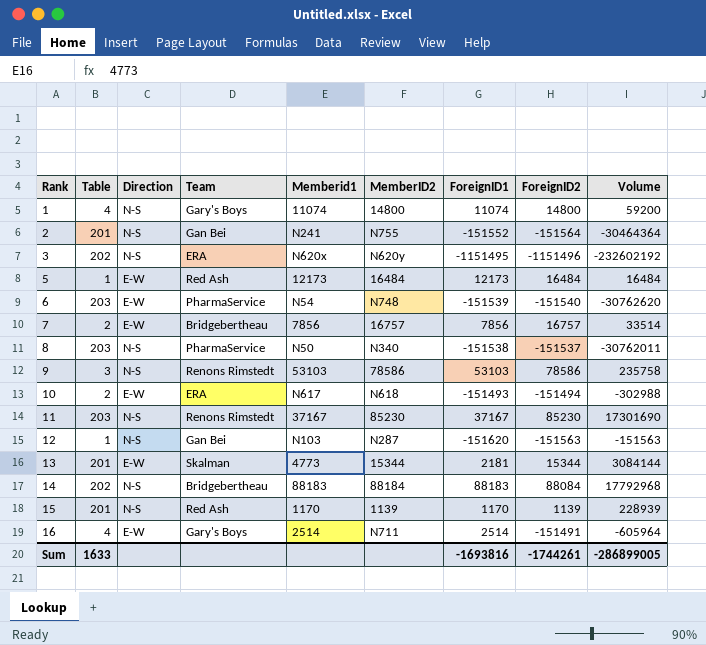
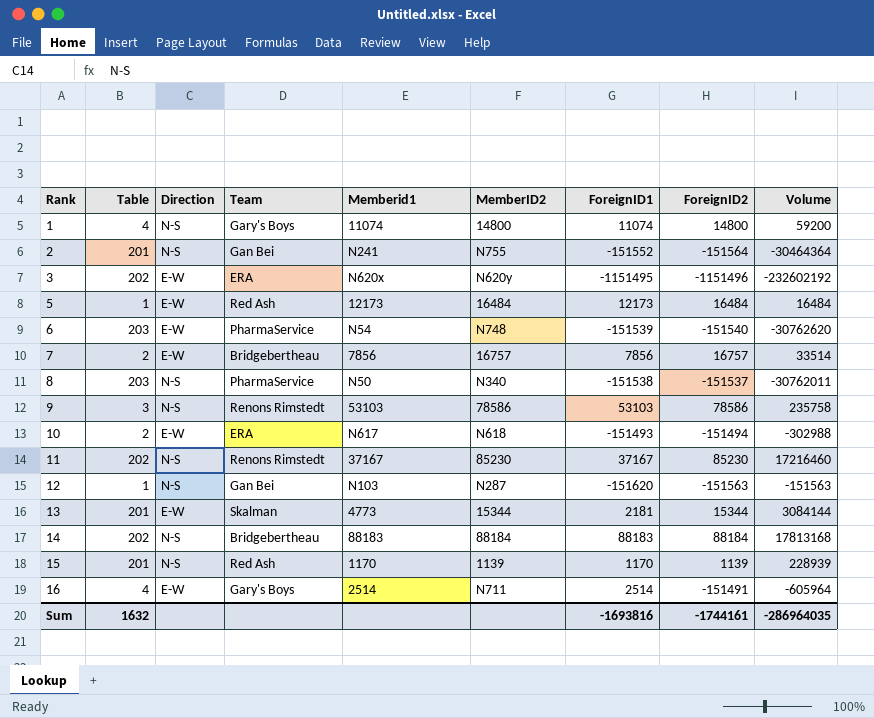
3 | Direction: N-S -> E-W
11 | Table: 203 -> 202
11 | Volume: 17301690 -> 17216460
14 | ForeignID2: 88084 -> 88184
14 | Volume: 17792968 -> 17813168
Sum | Table: 1633 -> 1632
Sum | ForeignID2: -1744261 -> -1744161
Sum | Volume: -286899005 -> -286964035

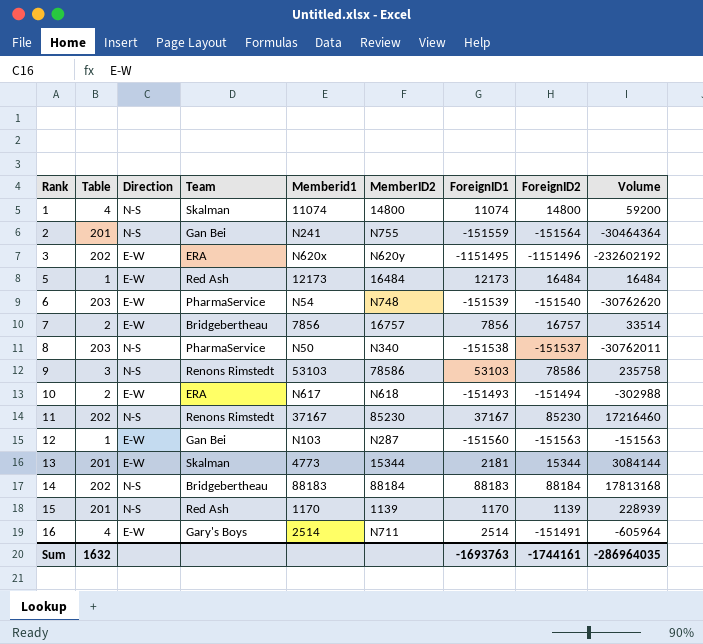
1 | Team: Gary's Boys -> Skalman
2 | ForeignID1: -151552 -> -151559
12 | Direction: N-S -> E-W
12 | ForeignID1: -151620 -> -151560
Sum | ForeignID1: -1693816 -> -1693763

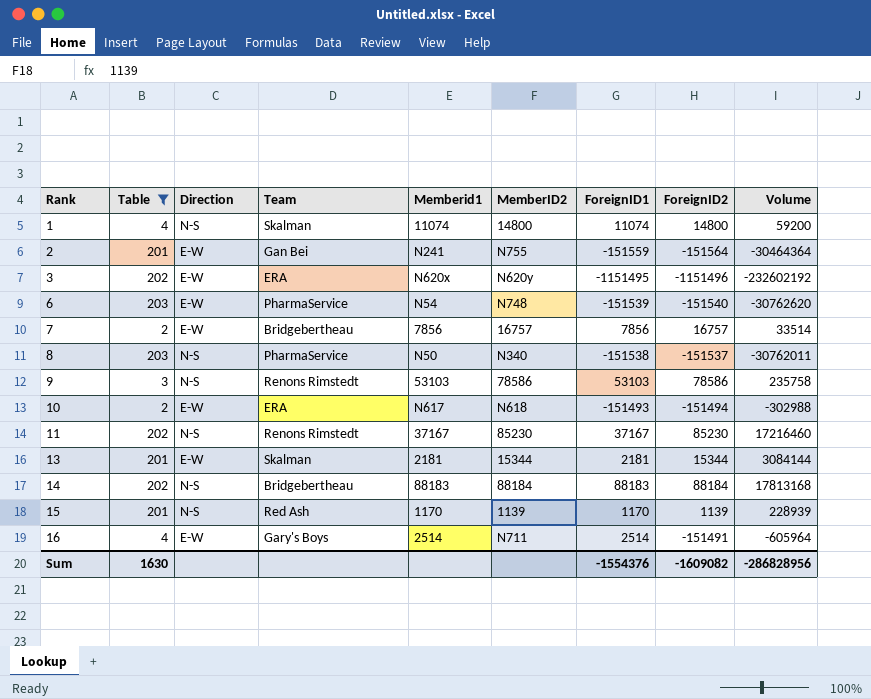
filter: none -> Table != 1
2 | Direction: N-S -> E-W
13 | Memberid1: 4773 -> 2181
Sum | Table: 1632 -> 1630
Sum | ForeignID1: -1693763 -> -1554376
Sum | ForeignID2: -1744161 -> -1609082
Sum | Volume: -286964035 -> -286828956

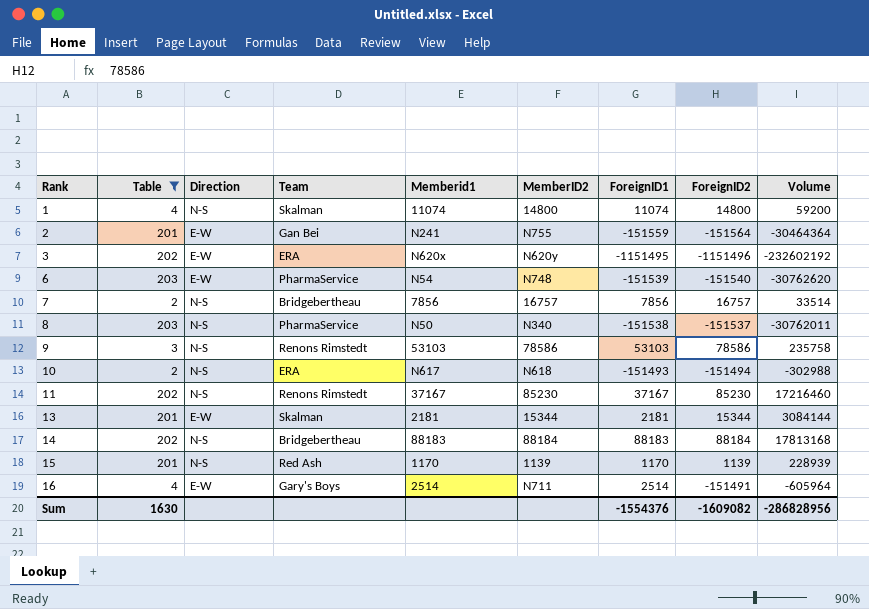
7 | Direction: E-W -> N-S
10 | Direction: E-W -> N-S

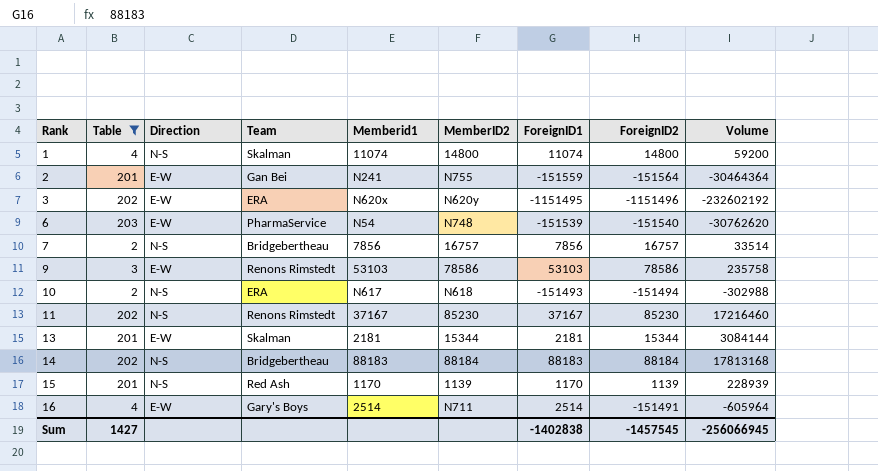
row 8: 203 | N-S | PharmaService | N50 | N340 | -151538 | -151537 | -30762011 -> none
9 | Direction: N-S -> E-W
Sum | Table: 1630 -> 1427
Sum | ForeignID1: -1554376 -> -1402838
Sum | ForeignID2: -1609082 -> -1457545
Sum | Volume: -286828956 -> -256066945

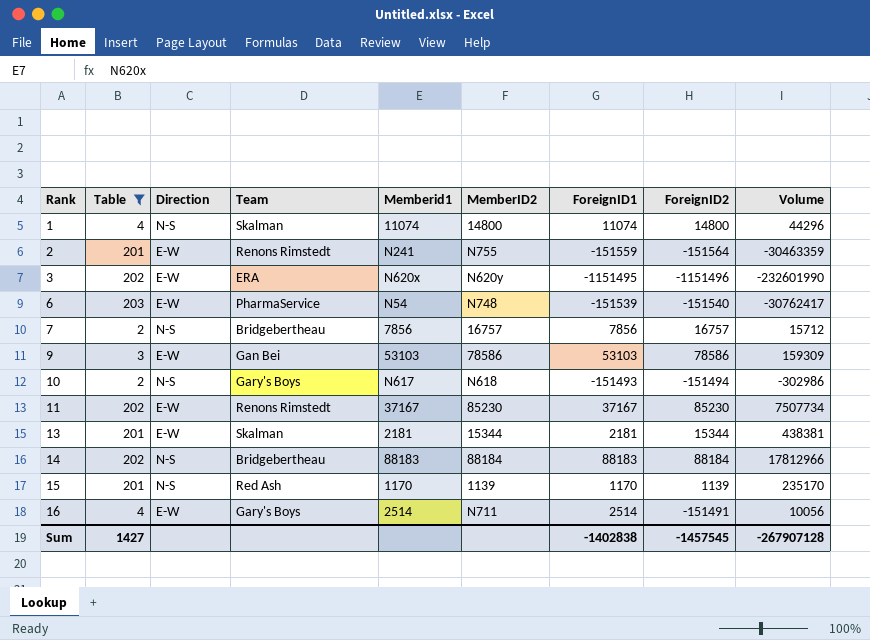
column Volume | formula: [Table] * [ForeignID2] -> [Table] * [ForeignID1]
2 | Team: Gan Bei -> Renons Rimstedt
9 | Team: Renons Rimstedt -> Gan Bei
10 | Team: ERA -> Gary's Boys
11 | Direction: N-S -> E-W
Sum | Volume: -256066945 -> -267907128

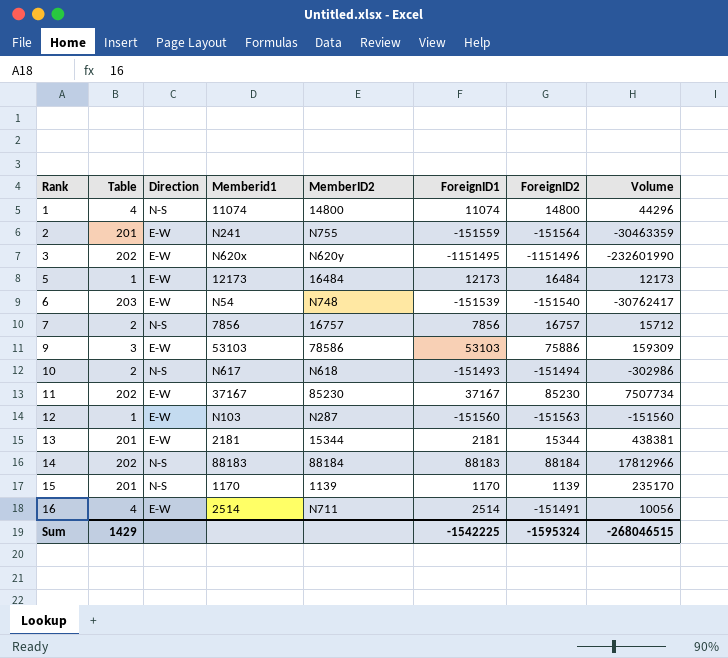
filter: Table != 1 -> none
column Team | position: 4 -> none
9 | ForeignID2: 78586 -> 75886
Sum | Table: 1427 -> 1429
Sum | ForeignID1: -1402838 -> -1542225
Sum | ForeignID2: -1457545 -> -1595324
Sum | Volume: -267907128 -> -268046515

